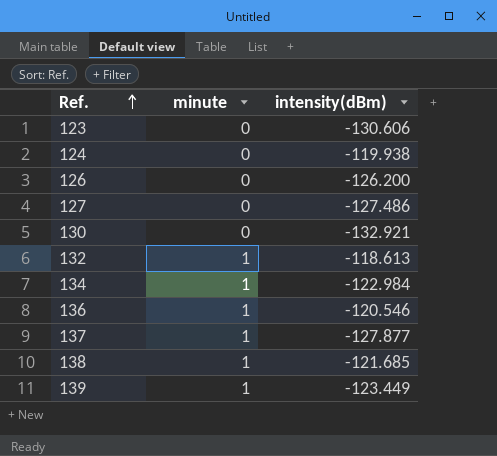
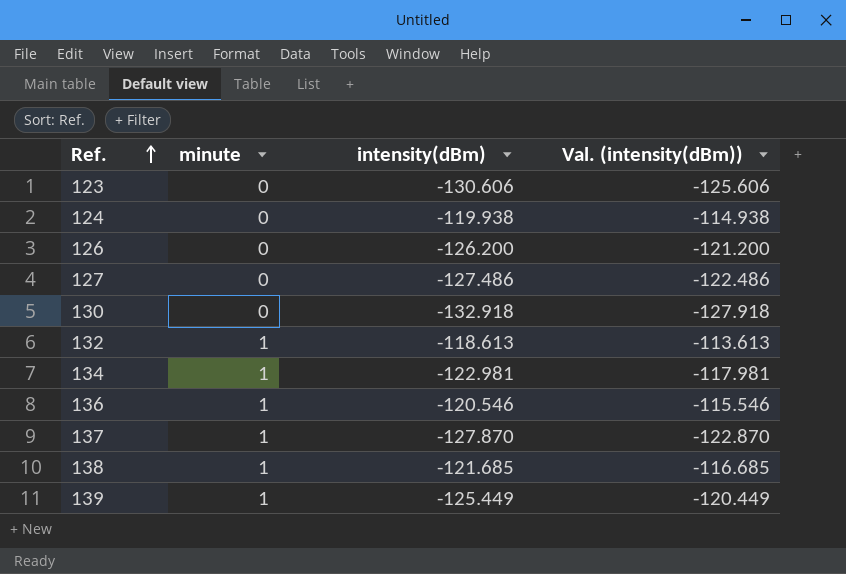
column Val. (intensity(dBm)) | formula: none -> [intensity(dBm)] + 5
130 | intensity(dBm): -132.921 -> -132.918
134 | intensity(dBm): -122.984 -> -122.981
137 | intensity(dBm): -127.877 -> -127.870
139 | intensity(dBm): -123.449 -> -125.449

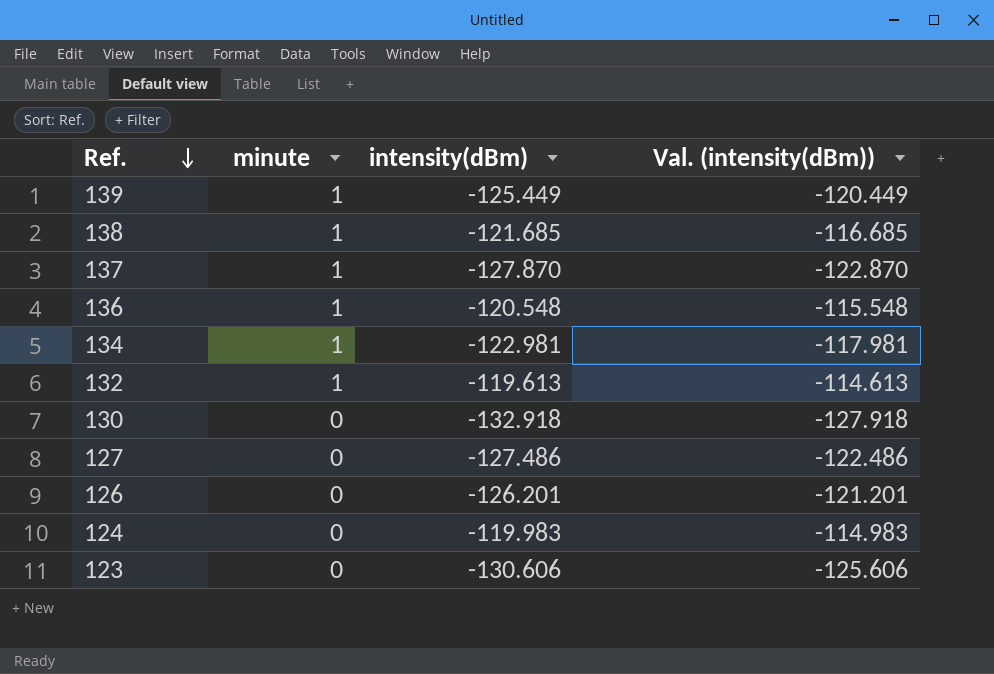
row order: Ref. ascending -> Ref. descending
136 | intensity(dBm): -120.546 -> -120.548
136 | Val. (intensity(dBm)): -115.546 -> -115.548
132 | intensity(dBm): -118.613 -> -119.613
132 | Val. (intensity(dBm)): -113.613 -> -114.613
126 | intensity(dBm): -126.200 -> -126.201
126 | Val. (intensity(dBm)): -121.200 -> -121.201
124 | intensity(dBm): -119.938 -> -119.983
124 | Val. (intensity(dBm)): -114.938 -> -114.983

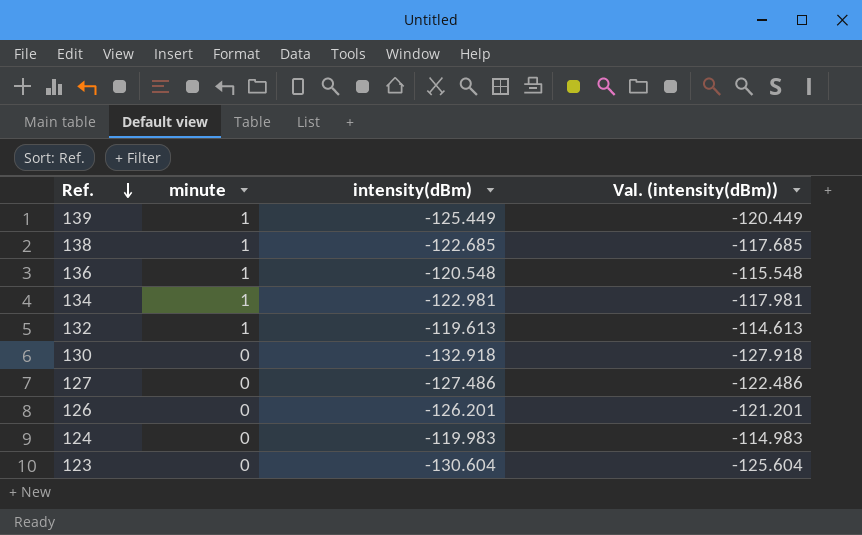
row 137: 1 | -127.870 | -122.870 -> none
138 | intensity(dBm): -121.685 -> -122.685
138 | Val. (intensity(dBm)): -116.685 -> -117.685
123 | intensity(dBm): -130.606 -> -130.604
123 | Val. (intensity(dBm)): -125.606 -> -125.604

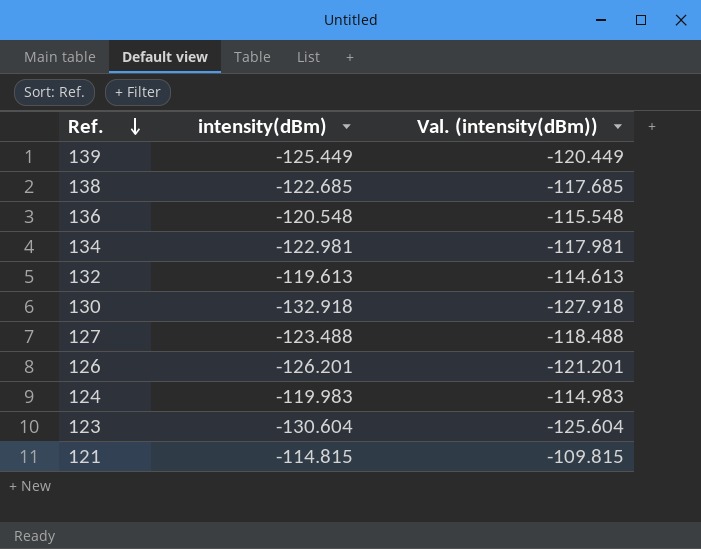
column minute | position: 2 -> none
127 | intensity(dBm): -127.486 -> -123.488
127 | Val. (intensity(dBm)): -122.486 -> -118.488
row 121: none -> -114.815 | -109.815

